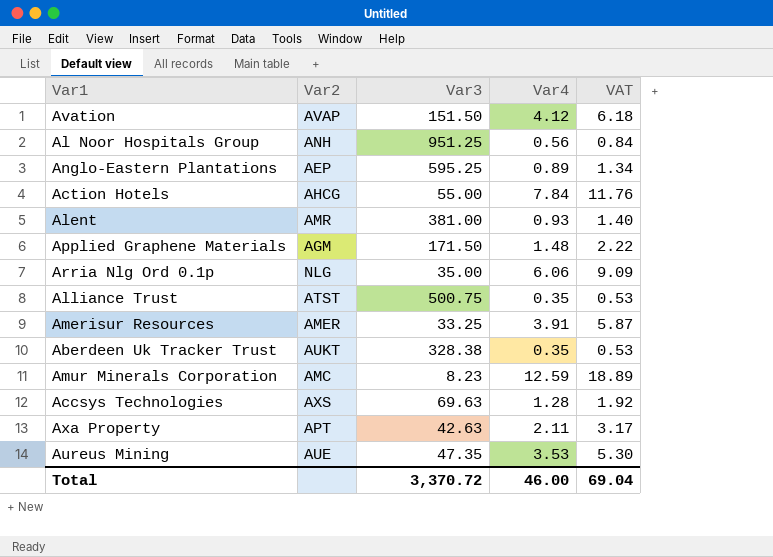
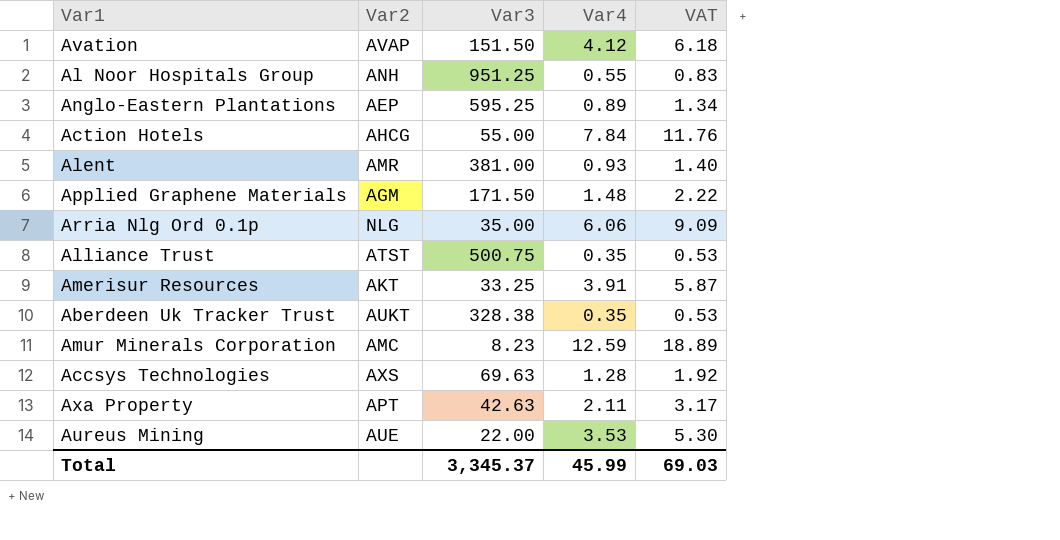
Al Noor Hospitals Group | Var4: 0.56 -> 0.55
Al Noor Hospitals Group | VAT: 0.84 -> 0.83
Amerisur Resources | Var2: AMER -> AKT
Aureus Mining | Var3: 47.35 -> 22.00
Total | Var3: 3,370.72 -> 3,345.37
Total | Var4: 46.00 -> 45.99
Total | VAT: 69.04 -> 69.03

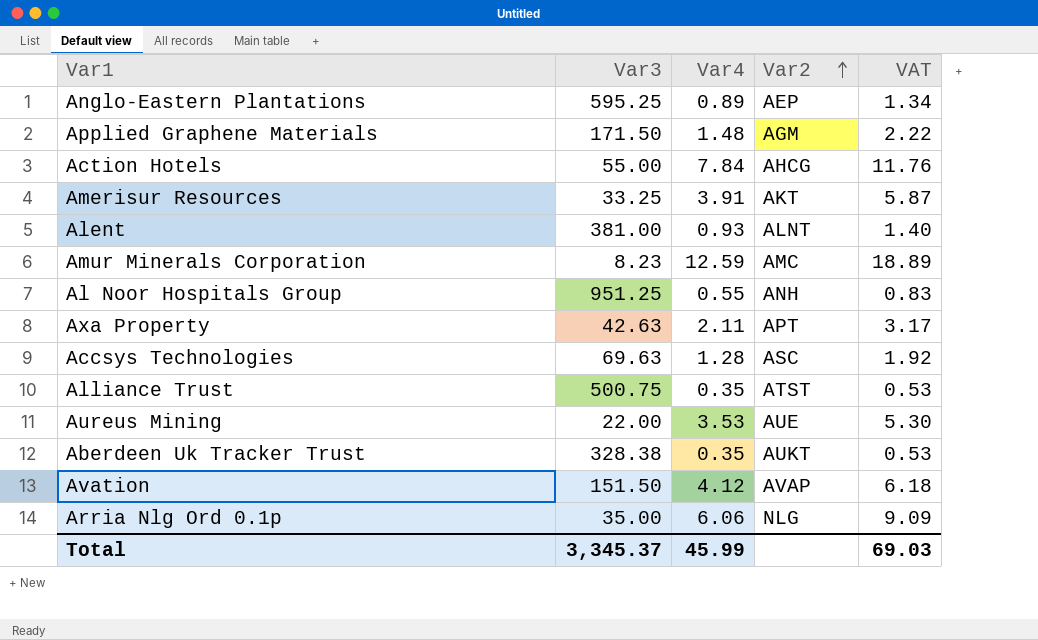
row order: none -> Var2 ascending
column Var2 | position: 2 -> 4
Alent | Var2: AMR -> ALNT
Accsys Technologies | Var2: AXS -> ASC

